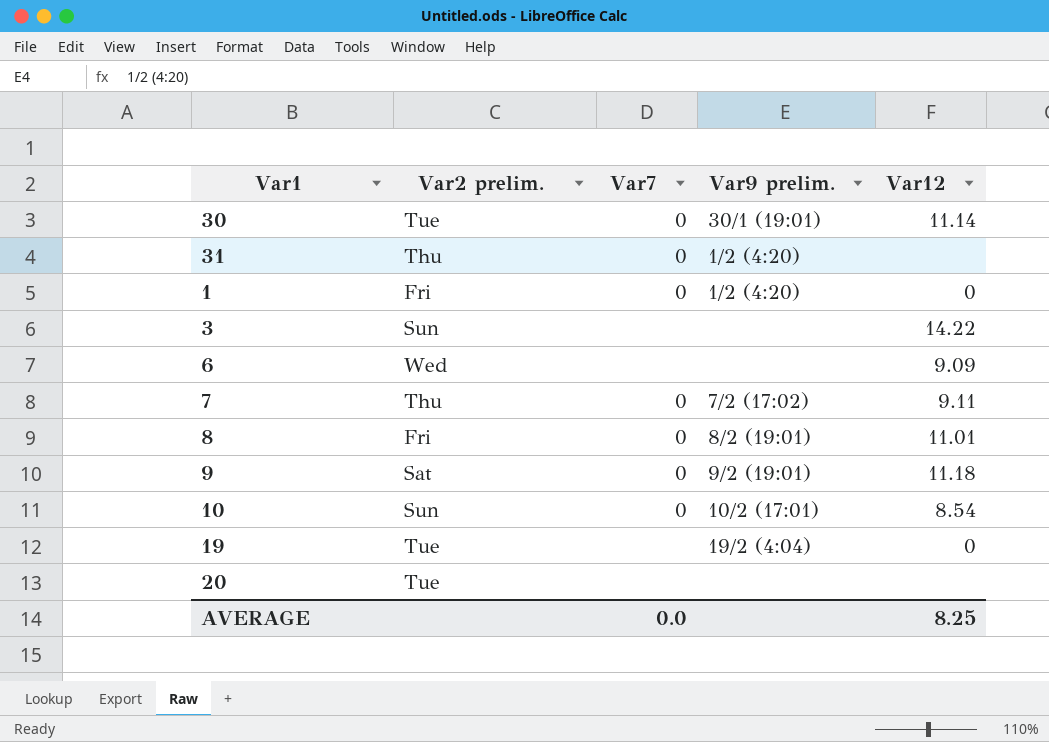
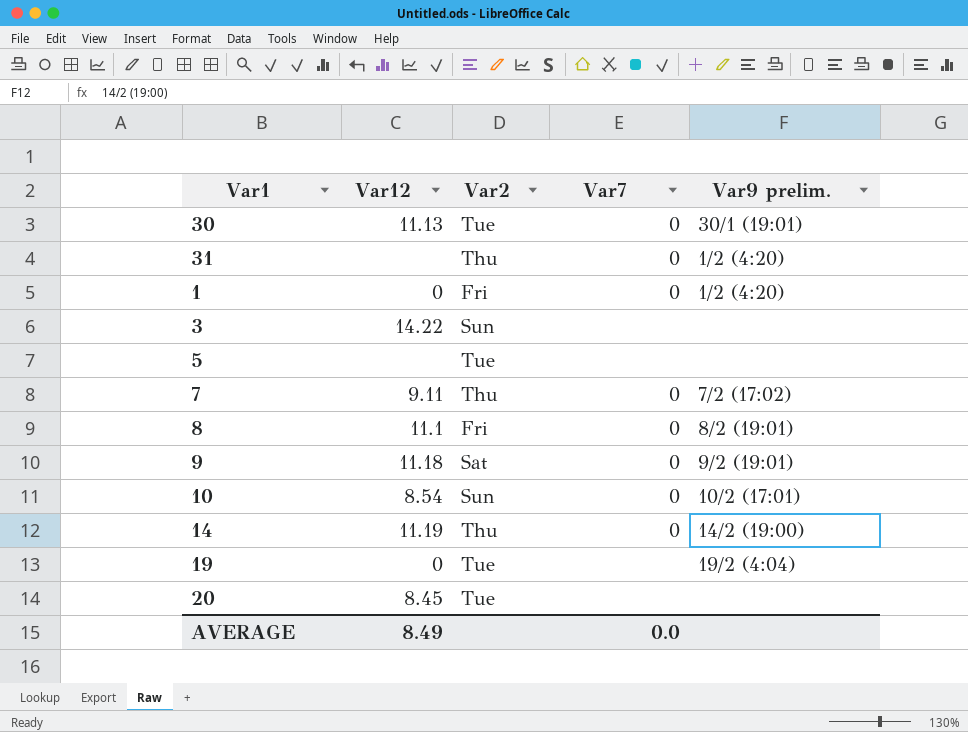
column Var12 | position: 5 -> 2
column name: Var2 prelim. -> Var2
row 6: Wed | none | none | 9.09 -> none
30 | Var12: 11.14 -> 11.13
row 5: none -> none | Tue | none | none
8 | Var12: 11.01 -> 11.1
row 14: none -> 11.19 | Thu | 0 | 14/2 (19:00)
20 | Var12: none -> 8.45
AVERAGE | Var12: 8.25 -> 8.49

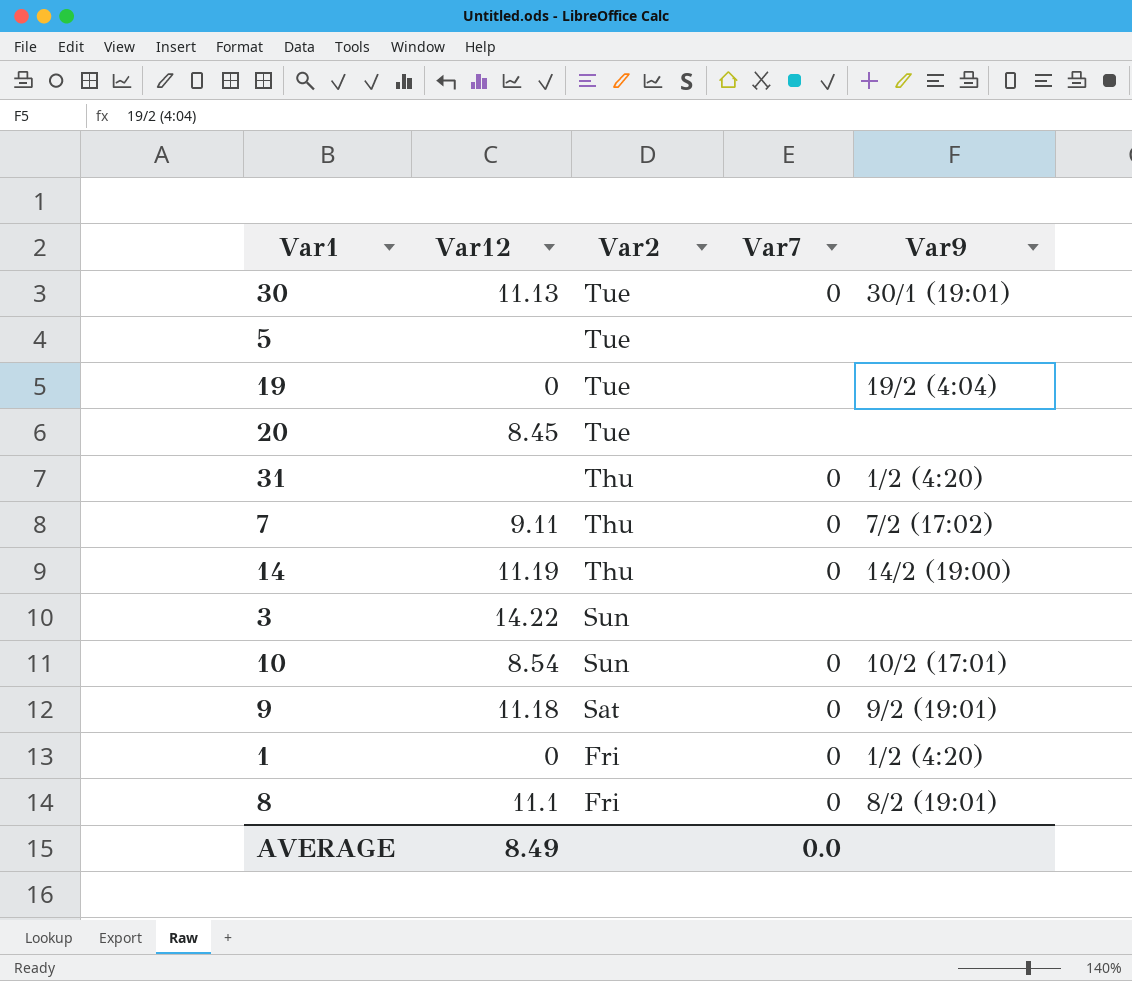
row order: none -> Var2 descending
column name: Var9 prelim. -> Var9

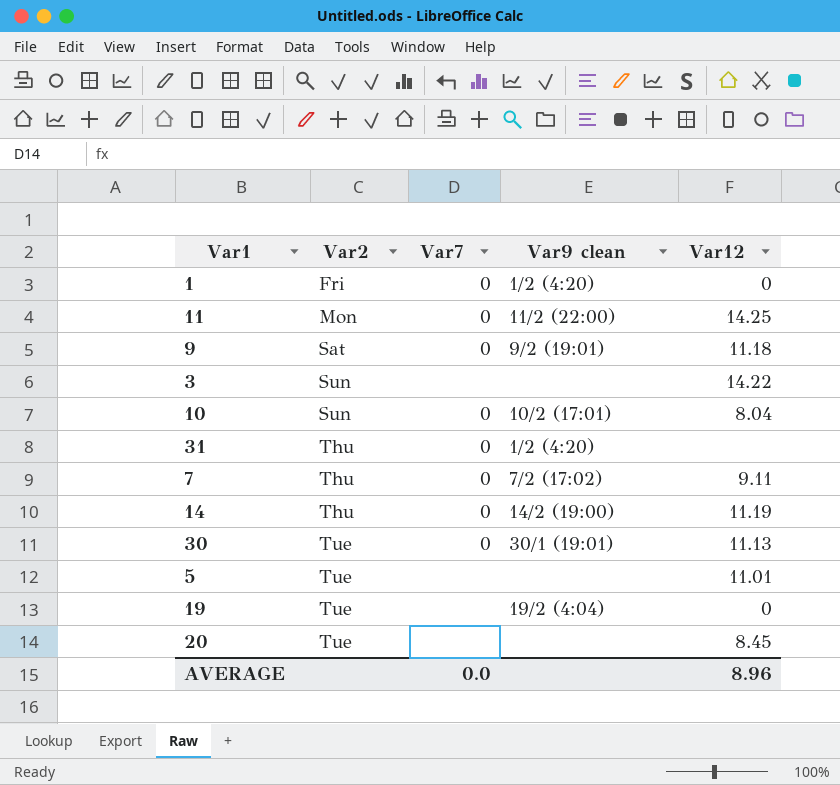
row order: Var2 descending -> Var2 ascending
column name: Var9 -> Var9 clean
column Var12 | position: 2 -> 5
row 8: 11.1 | Fri | 0 | 8/2 (19:01) -> none
row 11: none -> Mon | 0 | 11/2 (22:00) | 14.25
10 | Var12: 8.54 -> 8.04
5 | Var12: none -> 11.01
AVERAGE | Var12: 8.49 -> 8.96

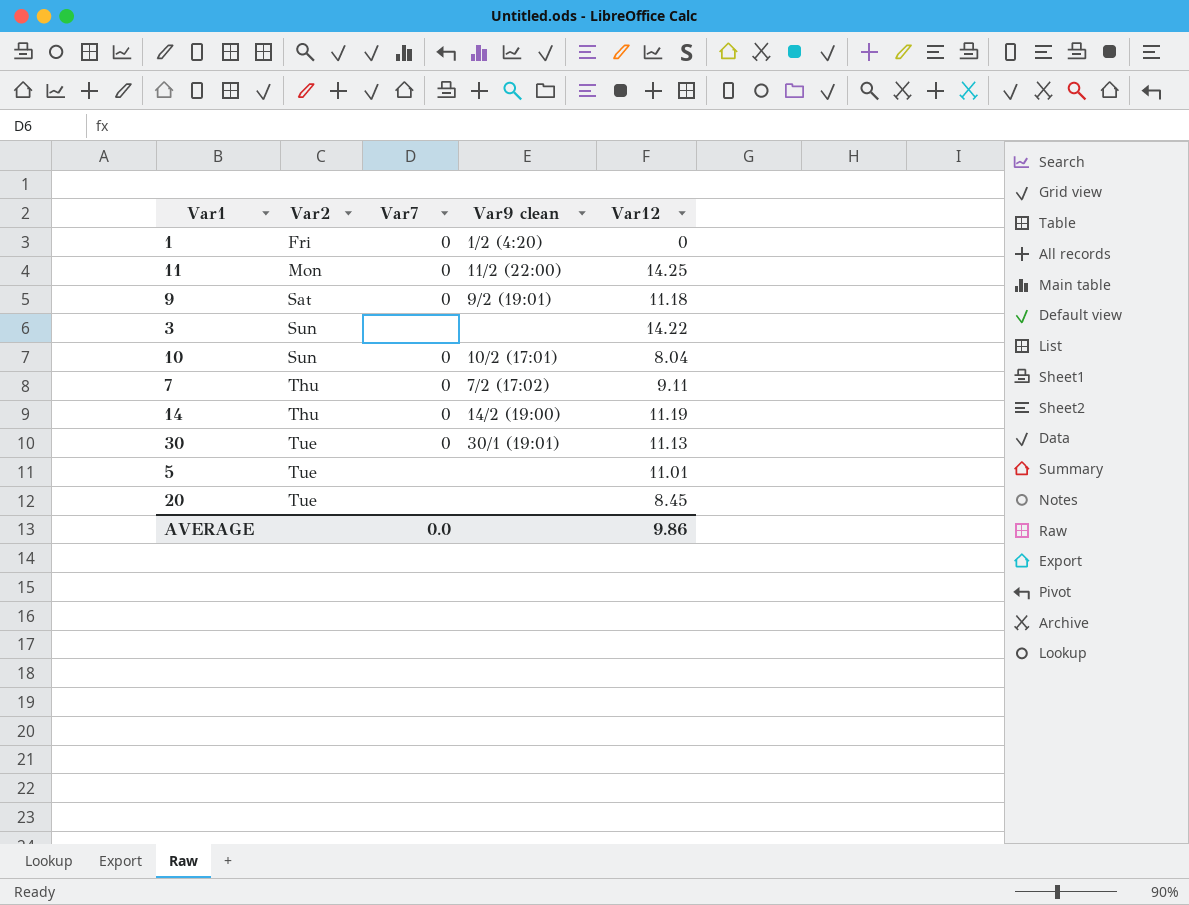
row 31: Thu | 0 | 1/2 (4:20) | none -> none
row 19: Tue | none | 19/2 (4:04) | 0 -> none
AVERAGE | Var12: 8.96 -> 9.86

